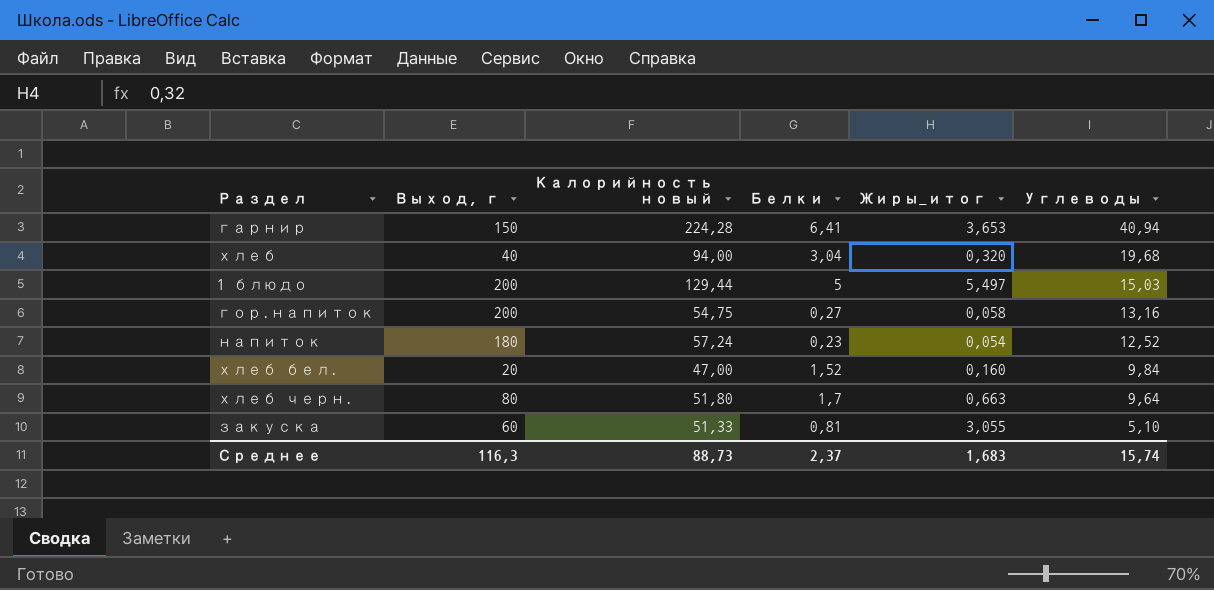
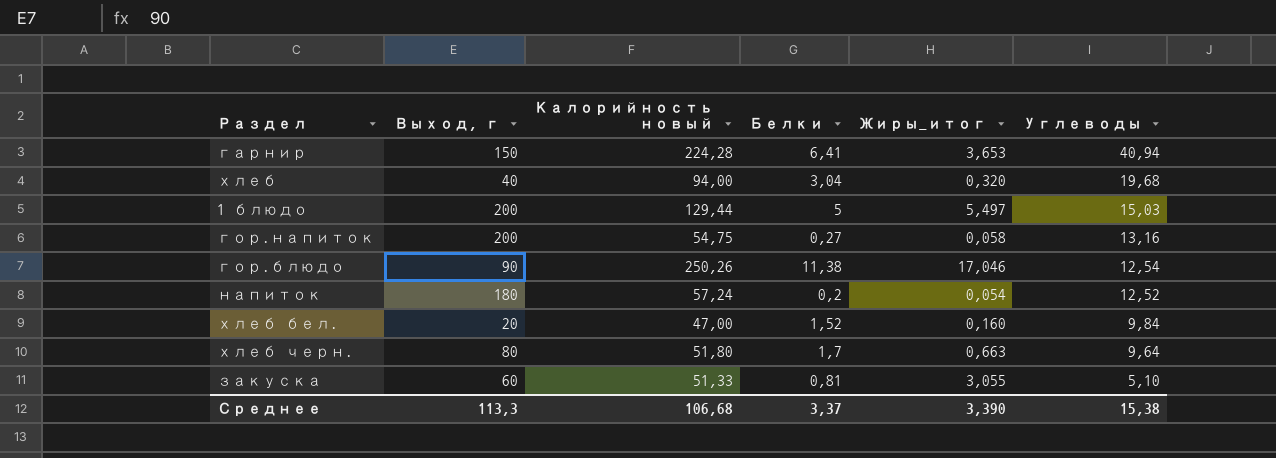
row гор.блюдо: none -> 90 | 250,26 | 11,38 | 17,046 | 12,54
напиток | Белки: 0,23 -> 0,2
Среднее | Выход, г: 116,3 -> 113,3
Среднее | Калорийность новый: 88,73 -> 106,68
Среднее | Белки: 2,37 -> 3,37
Среднее | Жиры_итог: 1,683 -> 3,390
Среднее | Углеводы: 15,74 -> 15,38

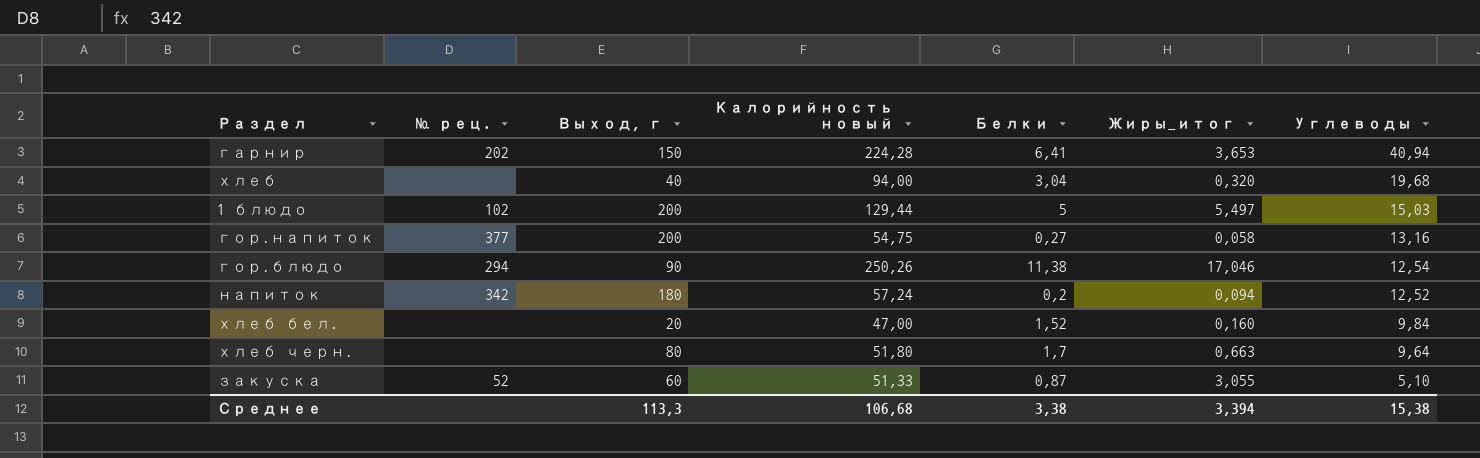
column № рец. | position: none -> 2
напиток | Жиры_итог: 0,054 -> 0,094
закуска | Белки: 0,81 -> 0,87
Среднее | Белки: 3,37 -> 3,38
Среднее | Жиры_итог: 3,390 -> 3,394

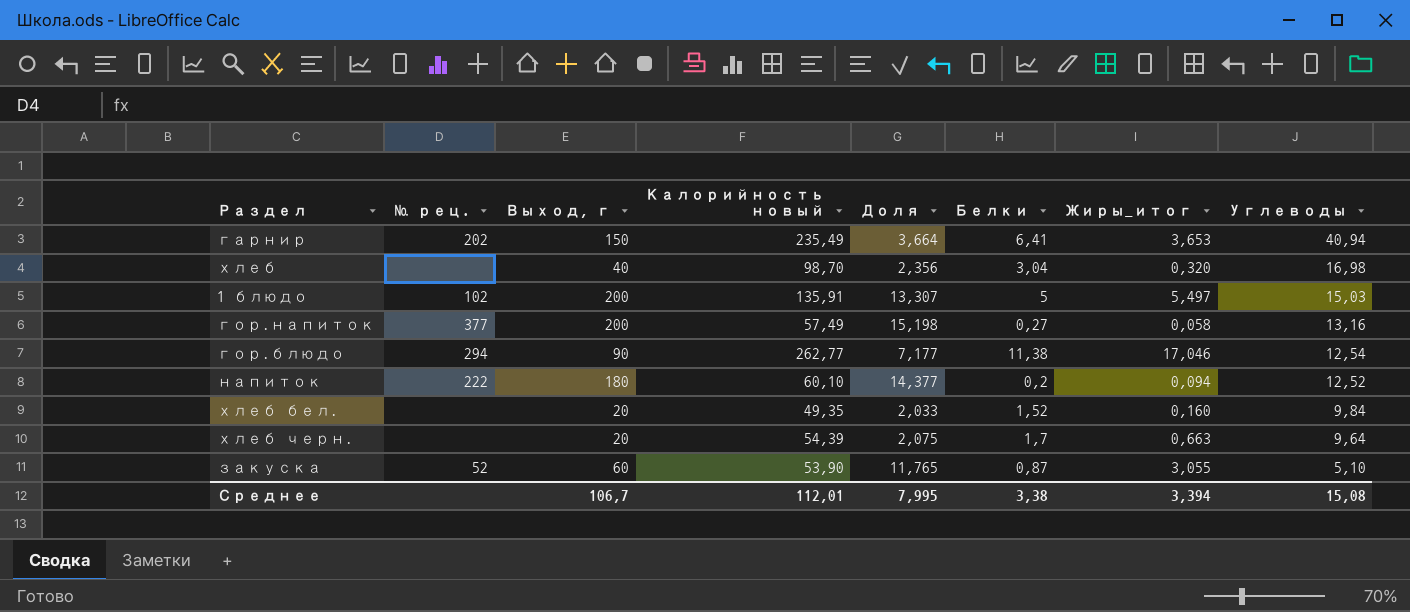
column Доля | formula: none -> [Выход, г] / [Углеводы]
гарнир | Калорийность новый: 224,28 -> 235,49
хлеб | Калорийность новый: 94,00 -> 98,70
хлеб | Углеводы: 19,68 -> 16,98
1 блюдо | Калорийность новый: 129,44 -> 135,91
гор.напиток | Калорийность новый: 54,75 -> 57,49
гор.блюдо | Калорийность новый: 250,26 -> 262,77
напиток | № рец.: 342 -> 222
напиток | Калорийность новый: 57,24 -> 60,10
хлеб бел. | Калорийность новый: 47,00 -> 49,35
хлеб черн. | Выход, г: 80 -> 20
хлеб черн. | Калорийность новый: 51,80 -> 54,39
закуска | Калорийность новый: 51,33 -> 53,90
Среднее | Выход, г: 113,3 -> 106,7
Среднее | Калорийность новый: 106,68 -> 112,01
Среднее | Углеводы: 15,38 -> 15,08

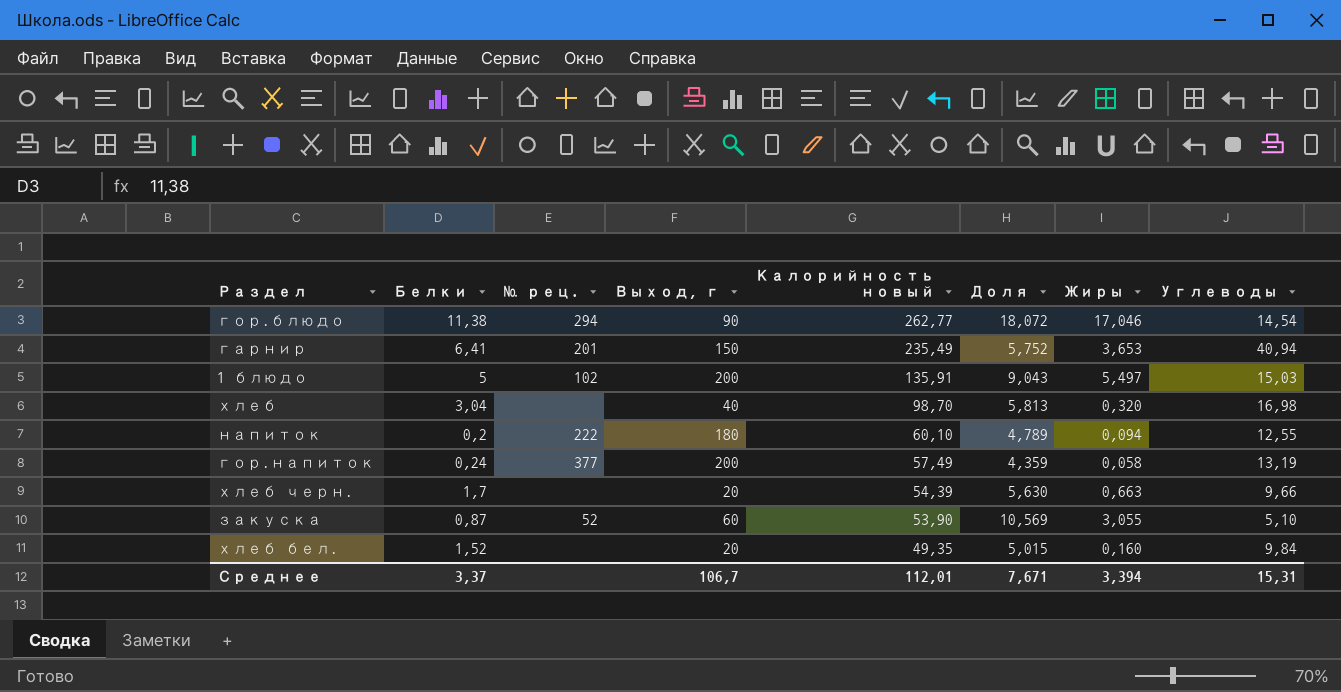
row order: Углеводы descending -> Калорийность новый descending
column Белки | position: 6 -> 2
column Доля | formula: [Выход, г] / [Углеводы] -> [Калорийность новый] / [Углеводы]
column name: Жиры_итог -> Жиры
гор.блюдо | Углеводы: 12,54 -> 14,54
гарнир | № рец.: 202 -> 201
напиток | Углеводы: 12,52 -> 12,55
гор.напиток | Белки: 0,27 -> 0,24
гор.напиток | Углеводы: 13,16 -> 13,19
хлеб черн. | Углеводы: 9,64 -> 9,66
Среднее | Белки: 3,38 -> 3,37
Среднее | Доля: 7,995 -> 7,671
Среднее | Углеводы: 15,08 -> 15,31

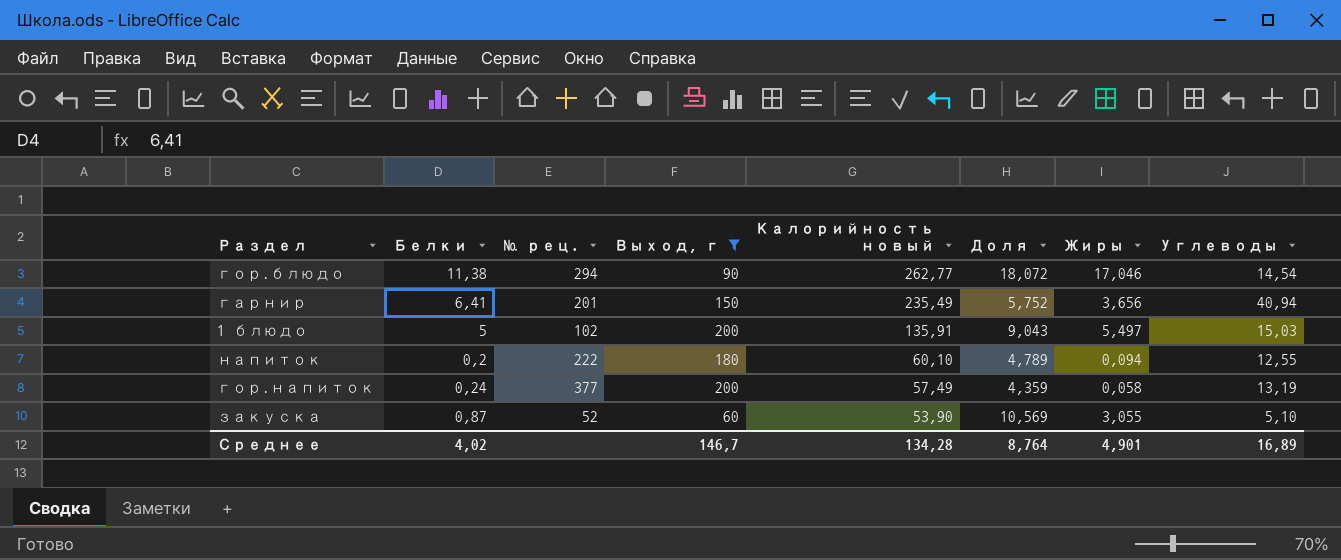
filter: none -> Выход, г >= 60
гарнир | Жиры: 3,653 -> 3,656
Среднее | Белки: 3,37 -> 4,02
Среднее | Выход, г: 106,7 -> 146,7
Среднее | Калорийность новый: 112,01 -> 134,28
Среднее | Доля: 7,671 -> 8,764
Среднее | Жиры: 3,394 -> 4,901
Среднее | Углеводы: 15,31 -> 16,89

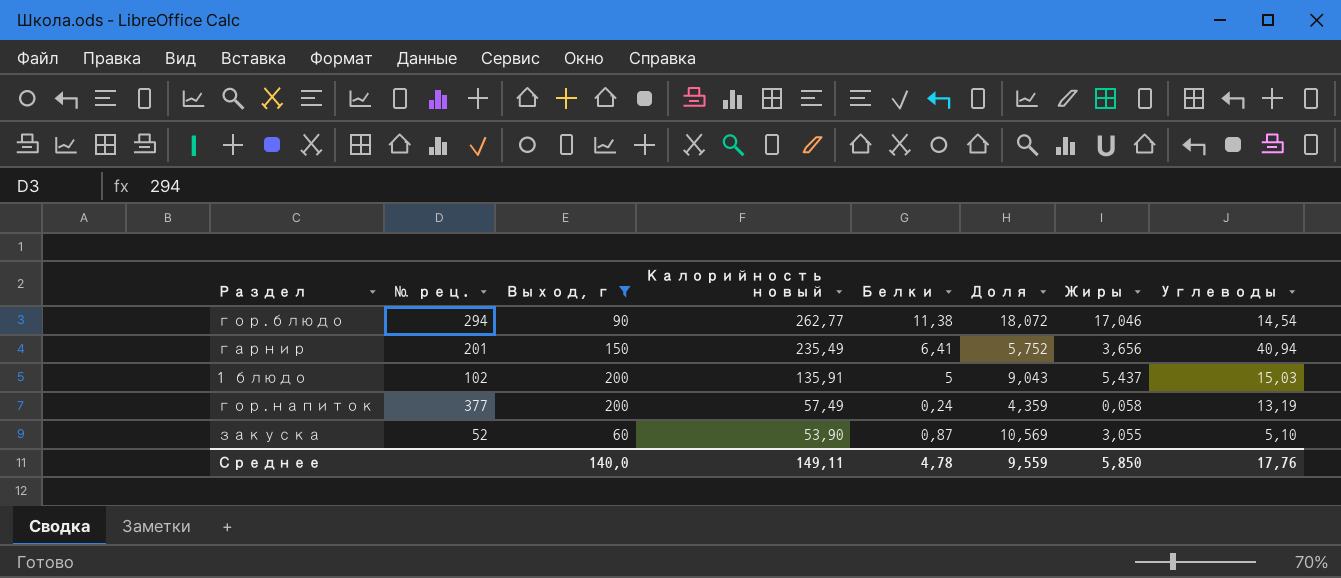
column Белки | position: 2 -> 5
row напиток: 0,2 | 222 | 180 | 60,10 | 4,789 | 0,094 | 12,55 -> none
1 блюдо | Жиры: 5,497 -> 5,437
Среднее | Выход, г: 146,7 -> 140,0
Среднее | Калорийность новый: 134,28 -> 149,11
Среднее | Белки: 4,02 -> 4,78
Среднее | Доля: 8,764 -> 9,559
Среднее | Жиры: 4,901 -> 5,850
Среднее | Углеводы: 16,89 -> 17,76

